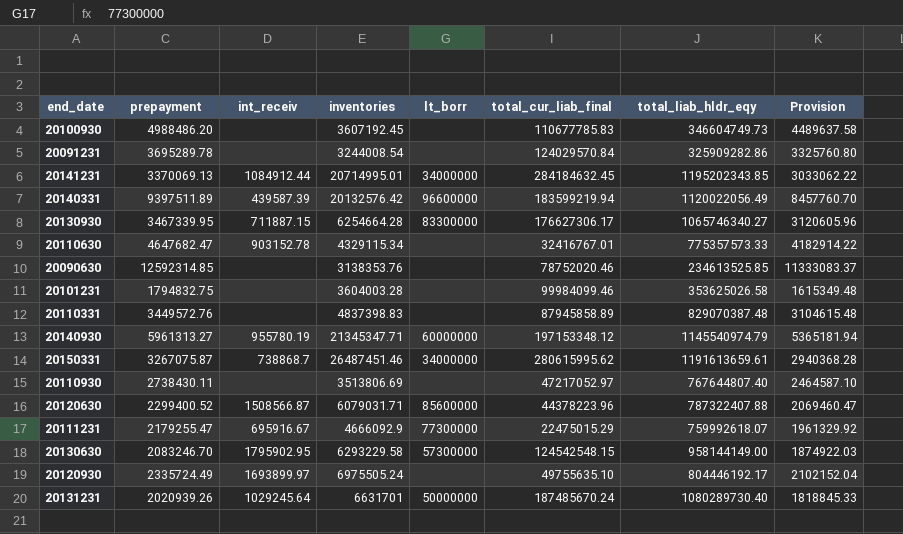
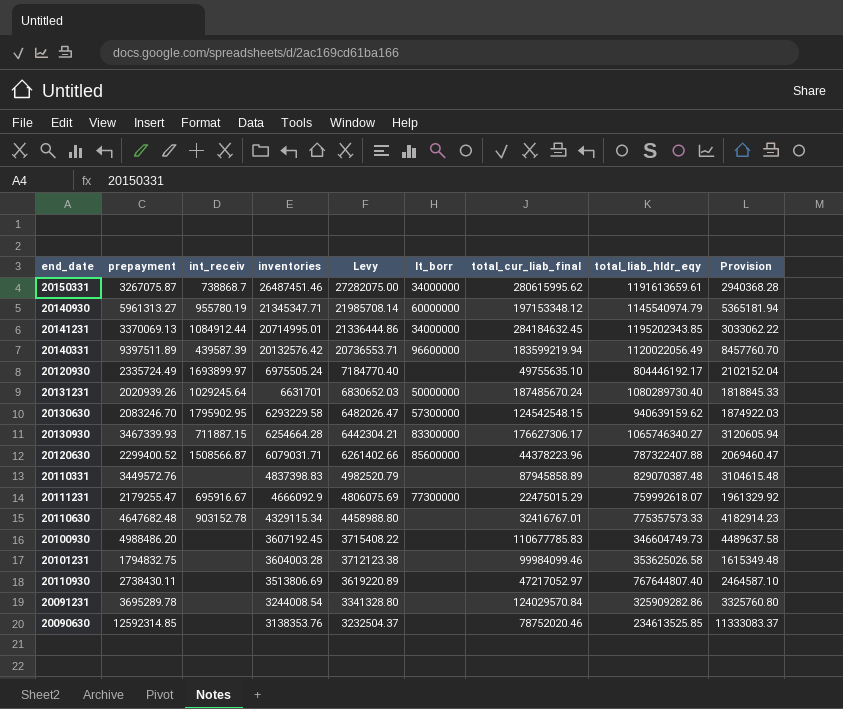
row order: none -> inventories descending
column Levy | formula: none -> [inventories] * 1.03
20130630 | total_liab_hldr_eqy: 958144149.00 -> 940639159.62
20130930 | prepayment: 3467339.95 -> 3467339.93
20130930 | Provision: 3120605.96 -> 3120605.94
20110630 | prepayment: 4647682.47 -> 4647682.48
20110630 | Provision: 4182914.22 -> 4182914.23

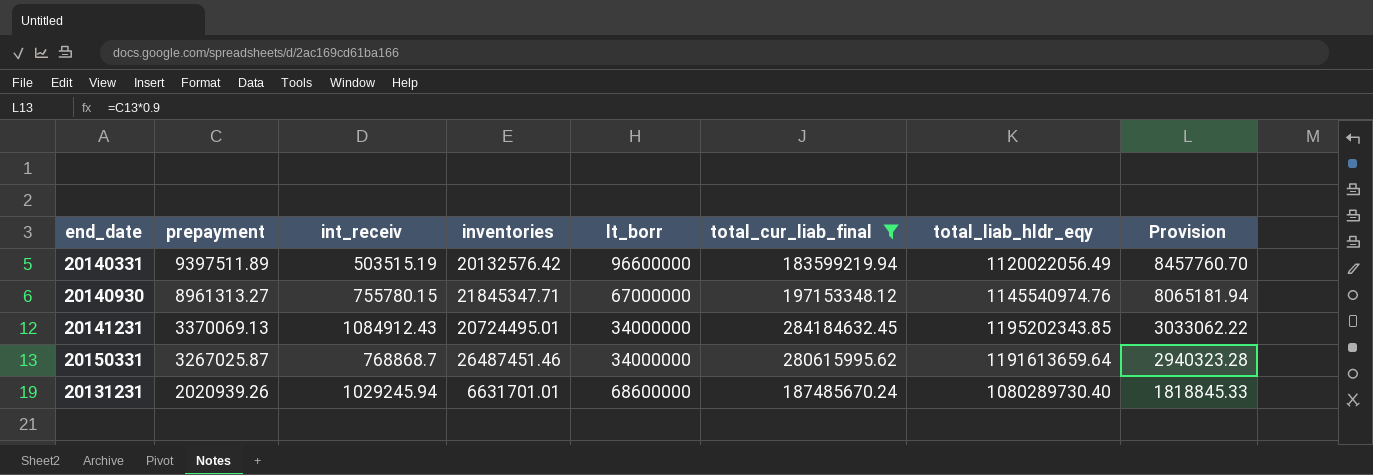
filter: none -> total_cur_liab_final >= 183599219.94
row order: inventories descending -> prepayment descending
column Levy | formula: [inventories] * 1.03 -> none
20140331 | int_receiv: 439587.39 -> 503515.19
20140930 | prepayment: 5961313.27 -> 8961313.27
20140930 | int_receiv: 955780.19 -> 755780.15
20140930 | inventories: 21345347.71 -> 21845347.71
20140930 | lt_borr: 60000000 -> 67000000
20140930 | total_liab_hldr_eqy: 1145540974.79 -> 1145540974.76
20140930 | Provision: 5365181.94 -> 8065181.94
20141231 | int_receiv: 1084912.44 -> 1084912.43
20141231 | inventories: 20714995.01 -> 20724495.01
20150331 | prepayment: 3267075.87 -> 3267025.87
20150331 | int_receiv: 738868.7 -> 768868.7
20150331 | total_liab_hldr_eqy: 1191613659.61 -> 1191613659.64
20150331 | Provision: 2940368.28 -> 2940323.28
20131231 | int_receiv: 1029245.64 -> 1029245.94
20131231 | inventories: 6631701 -> 6631701.01
20131231 | lt_borr: 50000000 -> 68600000

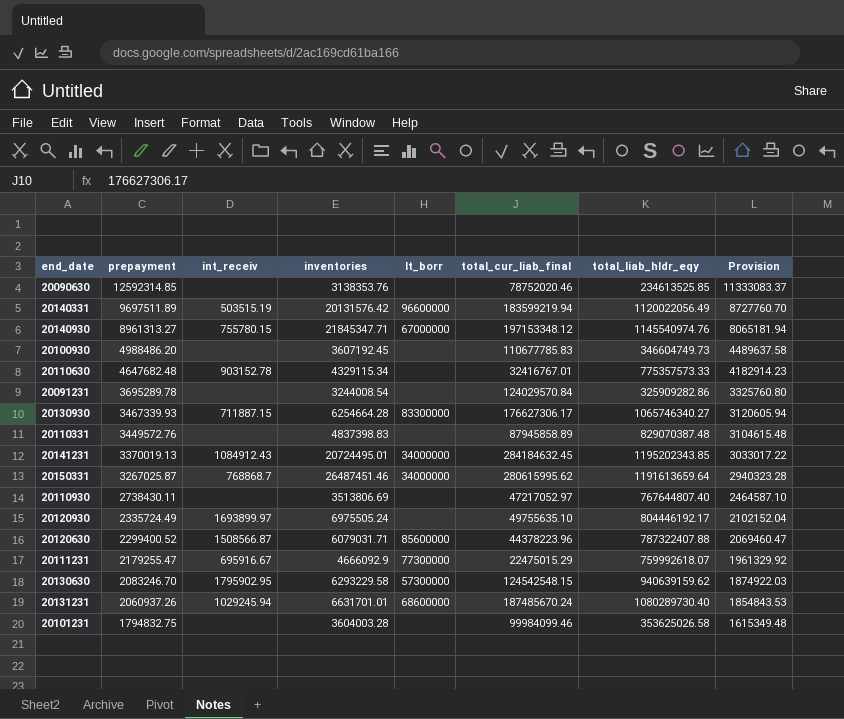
filter: total_cur_liab_final >= 183599219.94 -> none
20140331 | prepayment: 9397511.89 -> 9697511.89
20140331 | inventories: 20132576.42 -> 20131576.42
20140331 | Provision: 8457760.70 -> 8727760.70
20141231 | prepayment: 3370069.13 -> 3370019.13
20141231 | Provision: 3033062.22 -> 3033017.22
20131231 | prepayment: 2020939.26 -> 2060937.26
20131231 | Provision: 1818845.33 -> 1854843.53

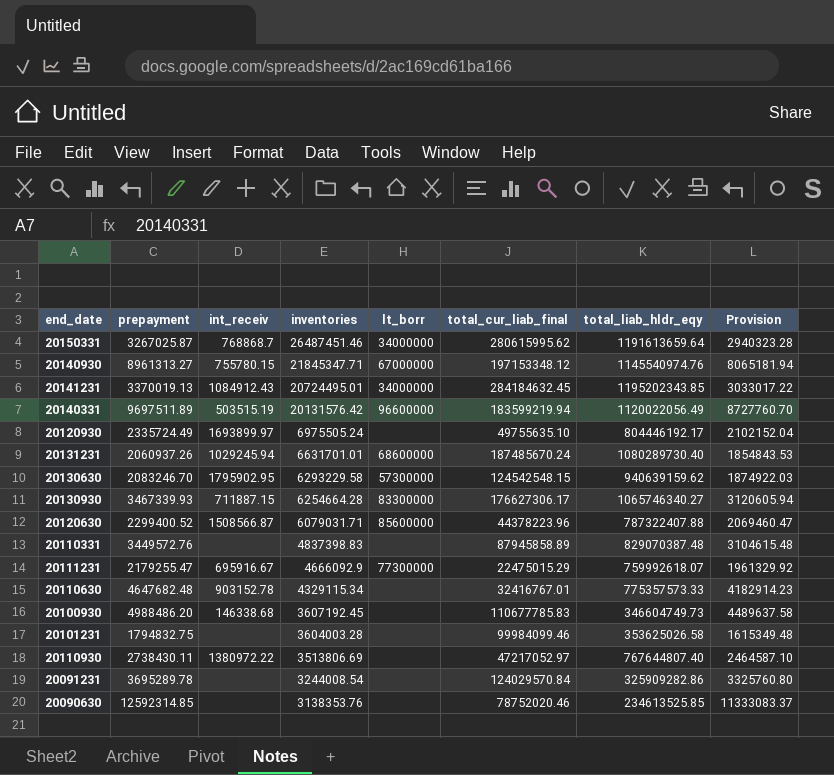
row order: prepayment descending -> inventories descending
20100930 | int_receiv: none -> 146338.68
20110930 | int_receiv: none -> 1380972.22

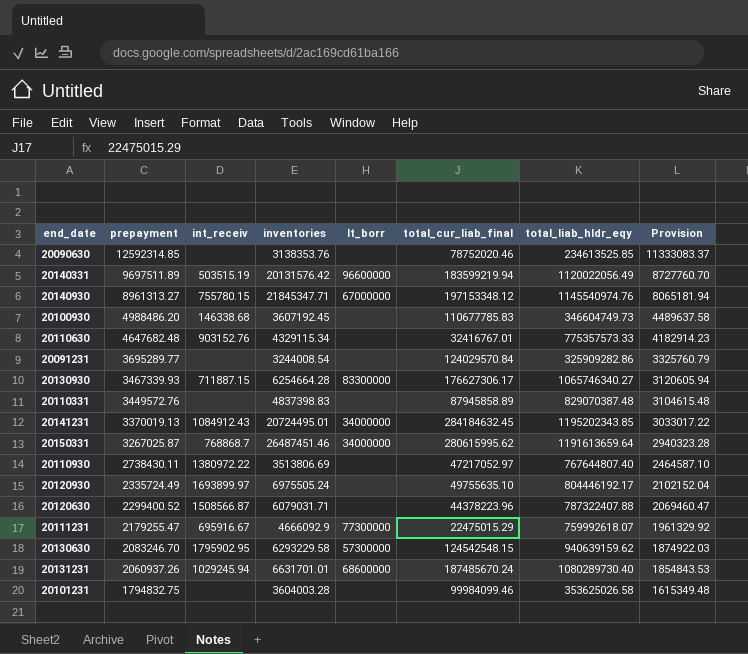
row order: inventories descending -> prepayment descending
20110630 | int_receiv: 903152.78 -> 903152.76
20091231 | prepayment: 3695289.78 -> 3695289.77
20091231 | Provision: 3325760.80 -> 3325760.79
20120630 | lt_borr: 85600000 -> none

